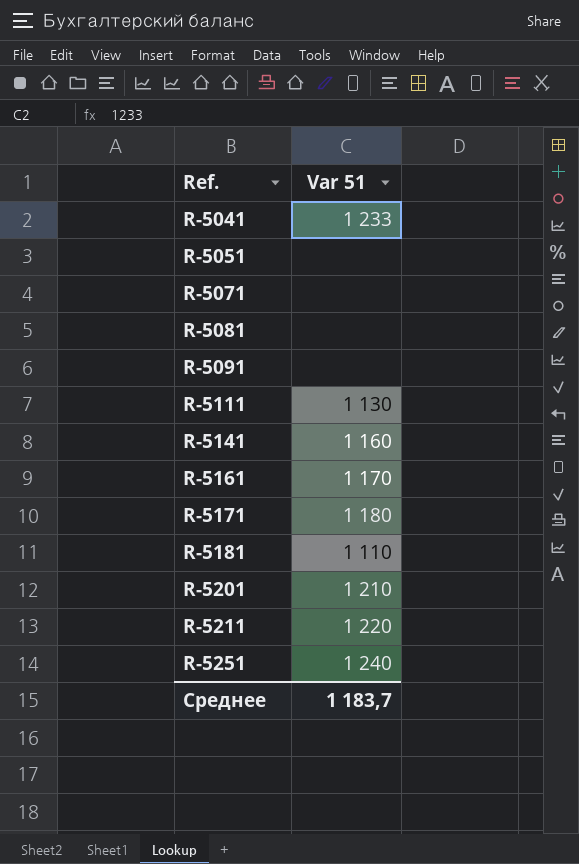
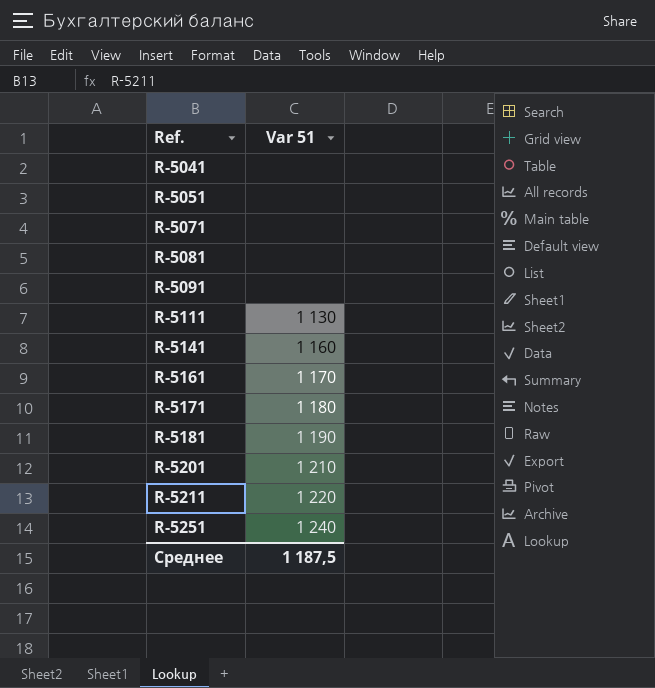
R-5041 | Var 51: 1 233 -> none
R-5181 | Var 51: 1 110 -> 1 190
Среднее | Var 51: 1 183,7 -> 1 187,5

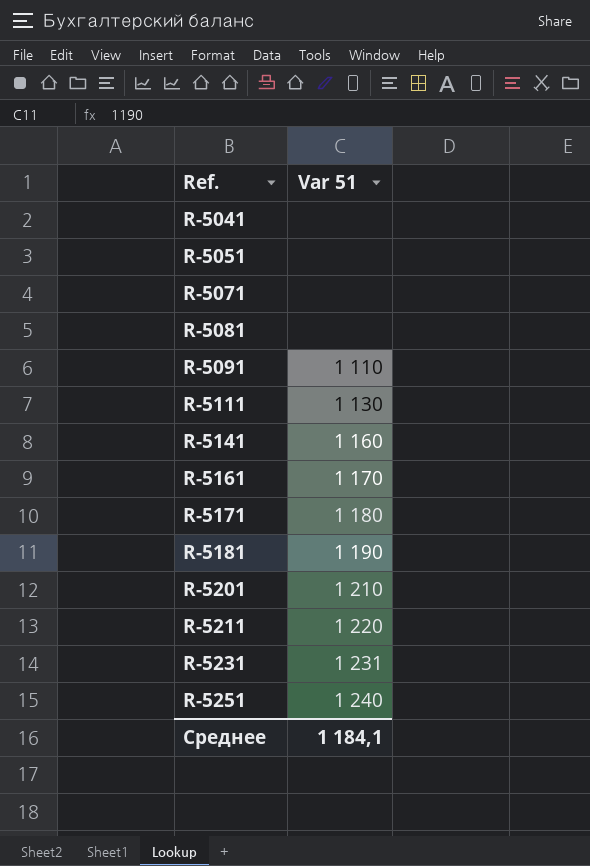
R-5091 | Var 51: none -> 1 110
row R-5231: none -> 1 231
Среднее | Var 51: 1 187,5 -> 1 184,1

